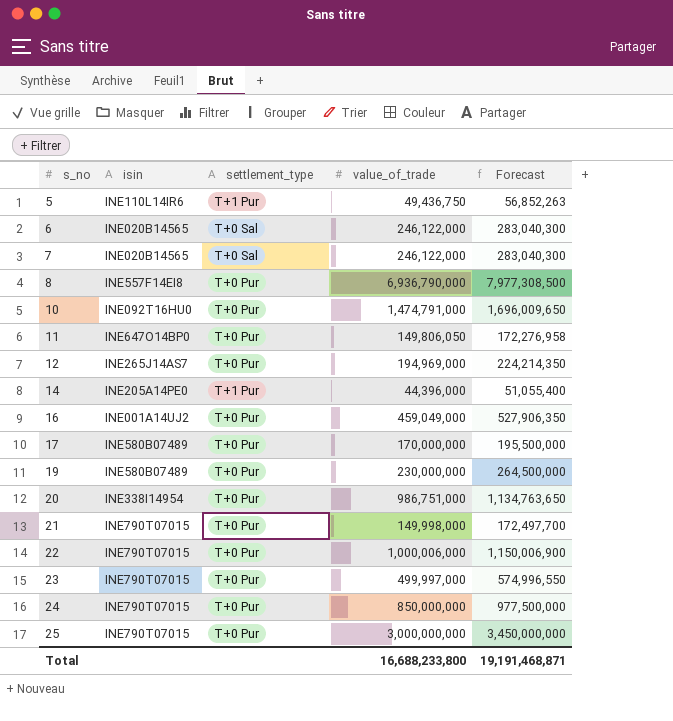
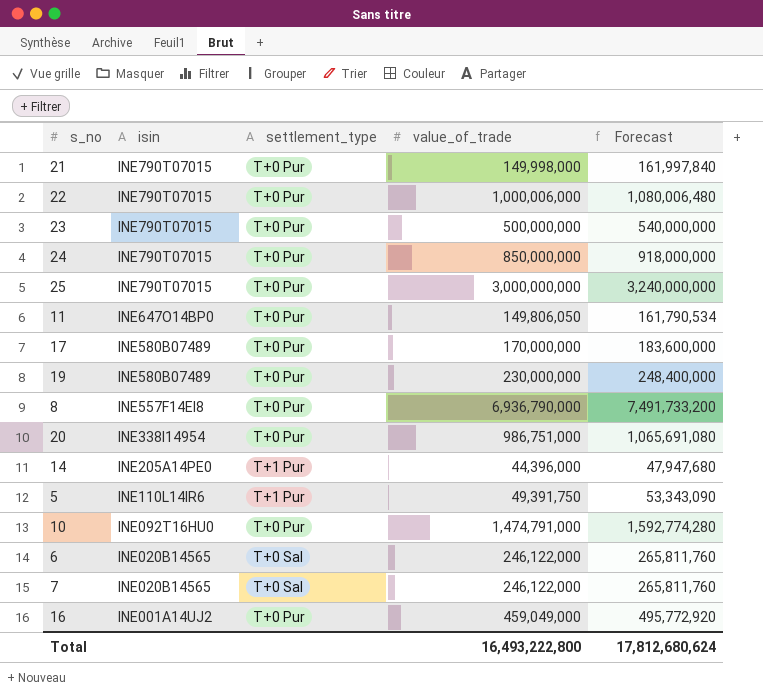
row order: s_no ascending -> isin descending
column Forecast | formula: [value_of_trade] * 1.15 -> [value_of_trade] * 1.08
row 12: INE265J14AS7 | T+0 Pur | 194,969,000 | 224,214,350 -> none
23 | value_of_trade: 499,997,000 -> 500,000,000
5 | value_of_trade: 49,436,750 -> 49,391,750
Total | value_of_trade: 16,688,233,800 -> 16,493,222,800
Total | Forecast: 19,191,468,871 -> 17,812,680,624

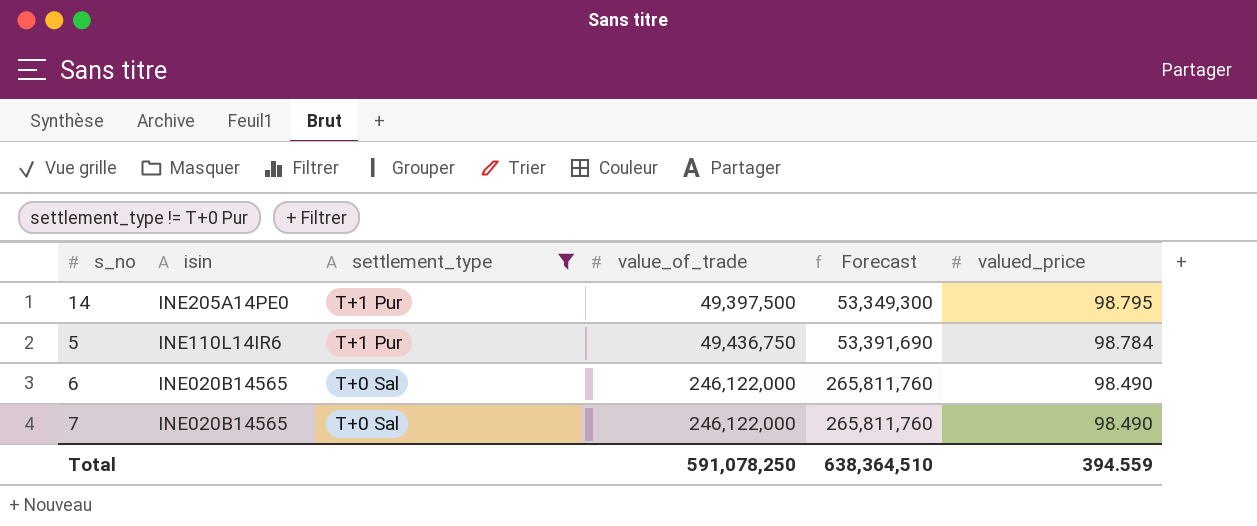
filter: none -> settlement_type != T+0 Pur
column valued_price | position: none -> 6
14 | value_of_trade: 44,396,000 -> 49,397,500
14 | Forecast: 47,947,680 -> 53,349,300
5 | value_of_trade: 49,391,750 -> 49,436,750
5 | Forecast: 53,343,090 -> 53,391,690
Total | value_of_trade: 16,493,222,800 -> 591,078,250
Total | Forecast: 17,812,680,624 -> 638,364,510

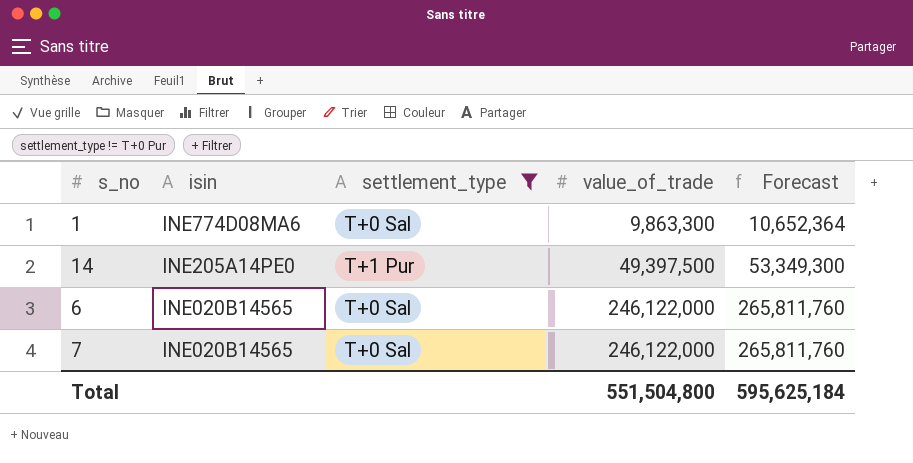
column valued_price | position: 6 -> none
row 5: INE110L14IR6 | T+1 Pur | 49,436,750 | 53,391,690 | 98.784 -> none
row 1: none -> INE774D08MA6 | T+0 Sal | 9,863,300 | 10,652,364
Total | value_of_trade: 591,078,250 -> 551,504,800
Total | Forecast: 638,364,510 -> 595,625,184

